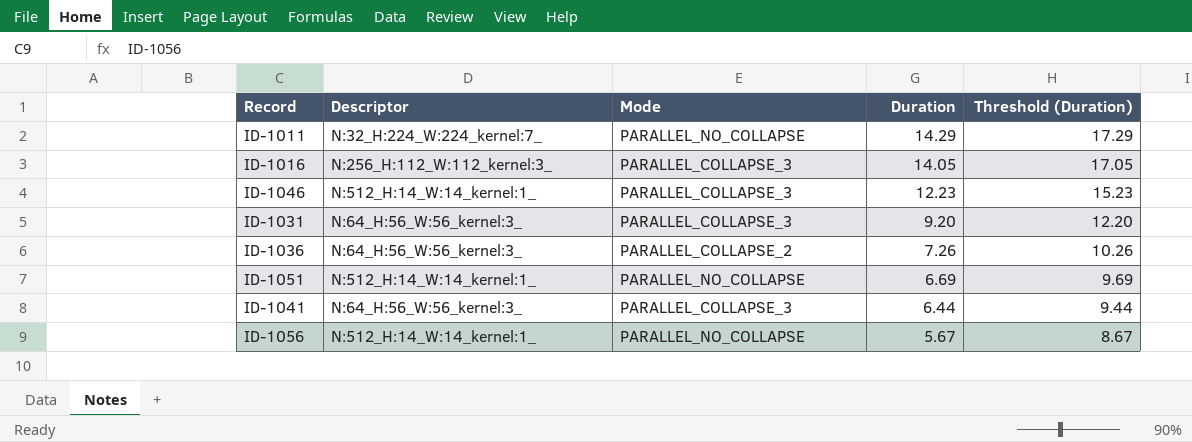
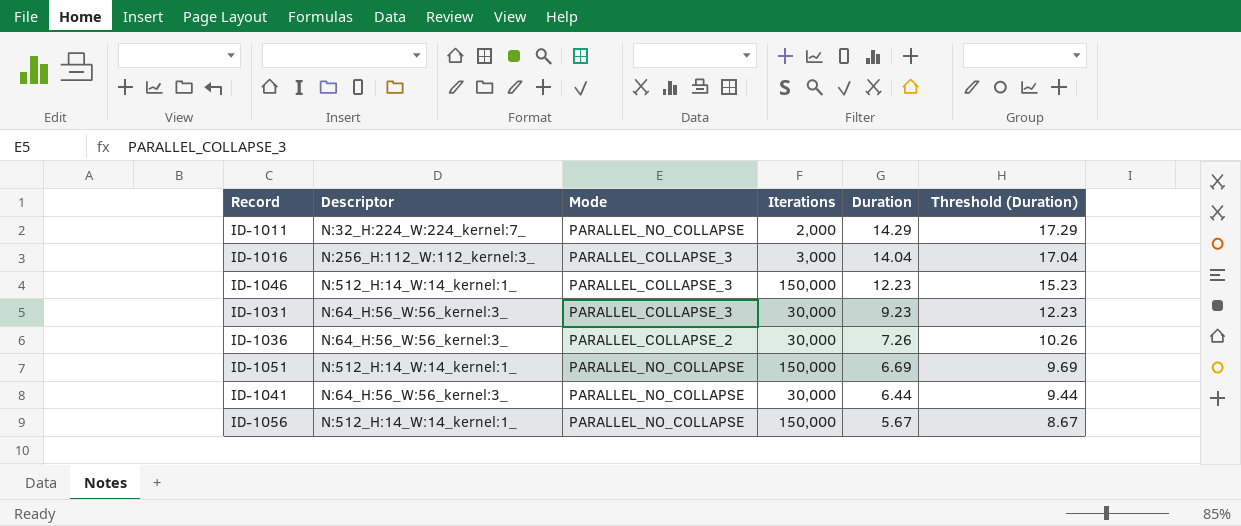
column Iterations | position: none -> 4
ID-1016 | Duration: 14.05 -> 14.04
ID-1016 | Threshold (Duration): 17.05 -> 17.04
ID-1031 | Duration: 9.20 -> 9.23
ID-1031 | Threshold (Duration): 12.20 -> 12.23
ID-1041 | Mode: PARALLEL_COLLAPSE_3 -> PARALLEL_NO_COLLAPSE

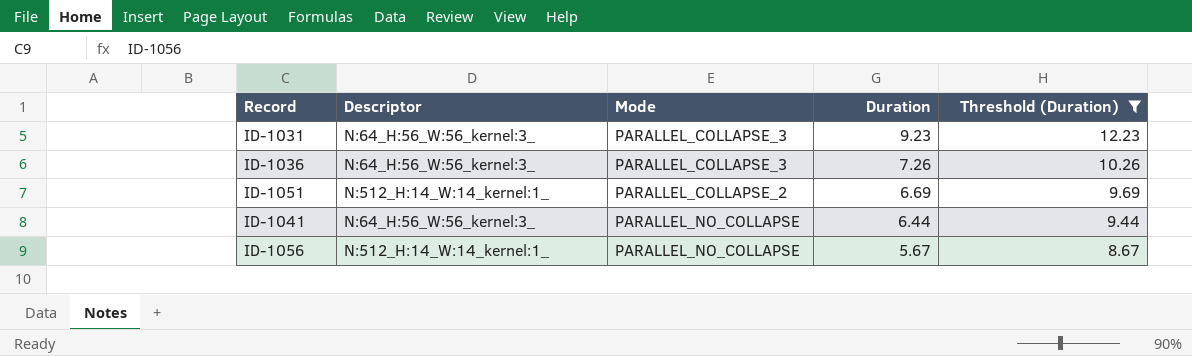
filter: none -> Threshold (Duration) <= 12.23
column Iterations | position: 4 -> none
ID-1036 | Mode: PARALLEL_COLLAPSE_2 -> PARALLEL_COLLAPSE_3
ID-1051 | Mode: PARALLEL_NO_COLLAPSE -> PARALLEL_COLLAPSE_2

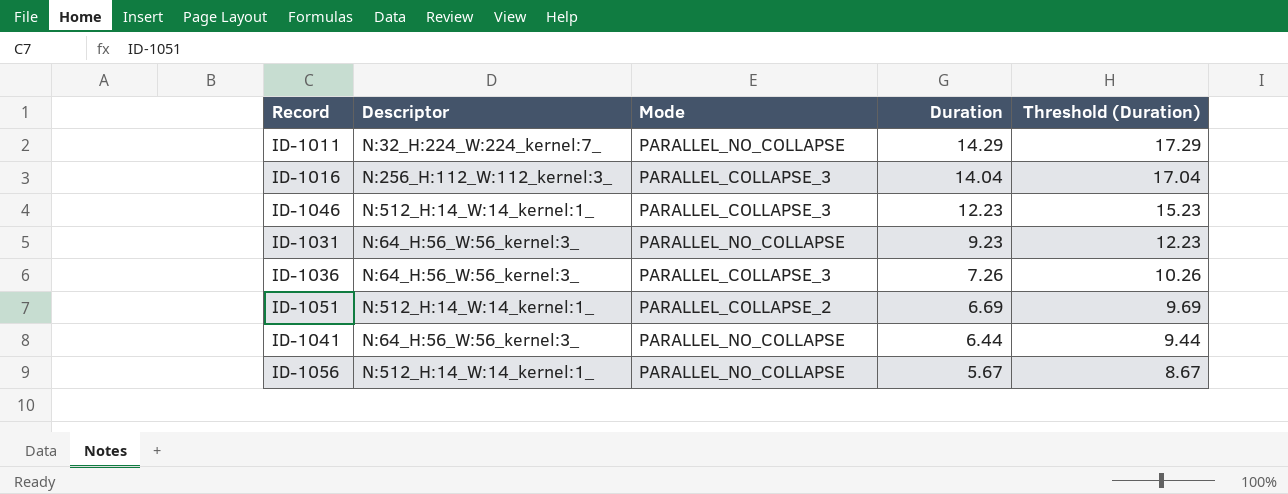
filter: Threshold (Duration) <= 12.23 -> none
ID-1031 | Mode: PARALLEL_COLLAPSE_3 -> PARALLEL_NO_COLLAPSE

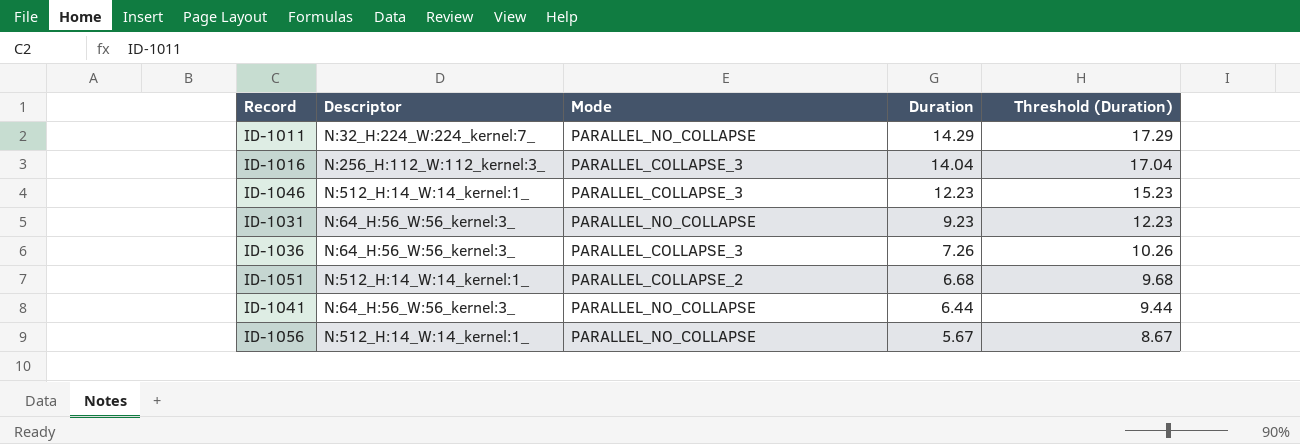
ID-1051 | Duration: 6.69 -> 6.68
ID-1051 | Threshold (Duration): 9.69 -> 9.68

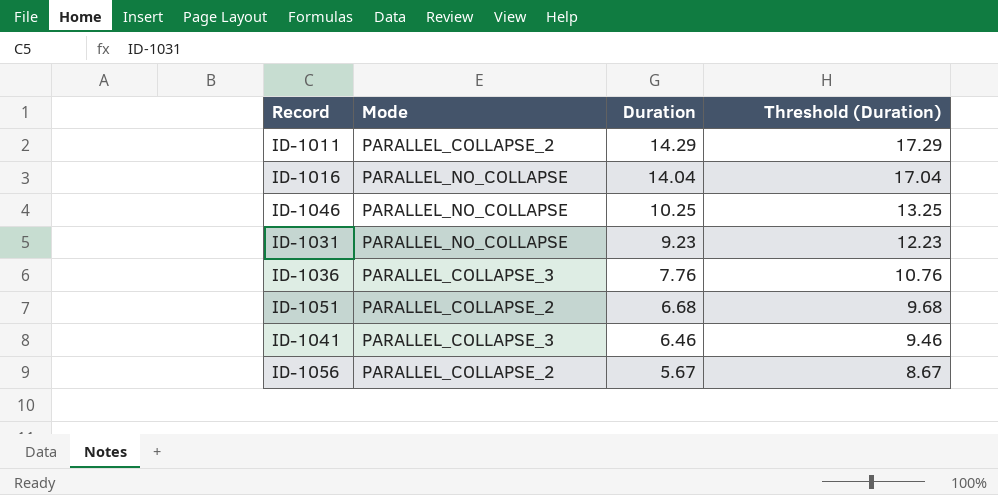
column Descriptor | position: 2 -> none
ID-1011 | Mode: PARALLEL_NO_COLLAPSE -> PARALLEL_COLLAPSE_2
ID-1016 | Mode: PARALLEL_COLLAPSE_3 -> PARALLEL_NO_COLLAPSE
ID-1046 | Mode: PARALLEL_COLLAPSE_3 -> PARALLEL_NO_COLLAPSE
ID-1046 | Duration: 12.23 -> 10.25
ID-1046 | Threshold (Duration): 15.23 -> 13.25
ID-1036 | Duration: 7.26 -> 7.76
ID-1036 | Threshold (Duration): 10.26 -> 10.76
ID-1041 | Mode: PARALLEL_NO_COLLAPSE -> PARALLEL_COLLAPSE_3
ID-1041 | Duration: 6.44 -> 6.46
ID-1041 | Threshold (Duration): 9.44 -> 9.46
ID-1056 | Mode: PARALLEL_NO_COLLAPSE -> PARALLEL_COLLAPSE_2

